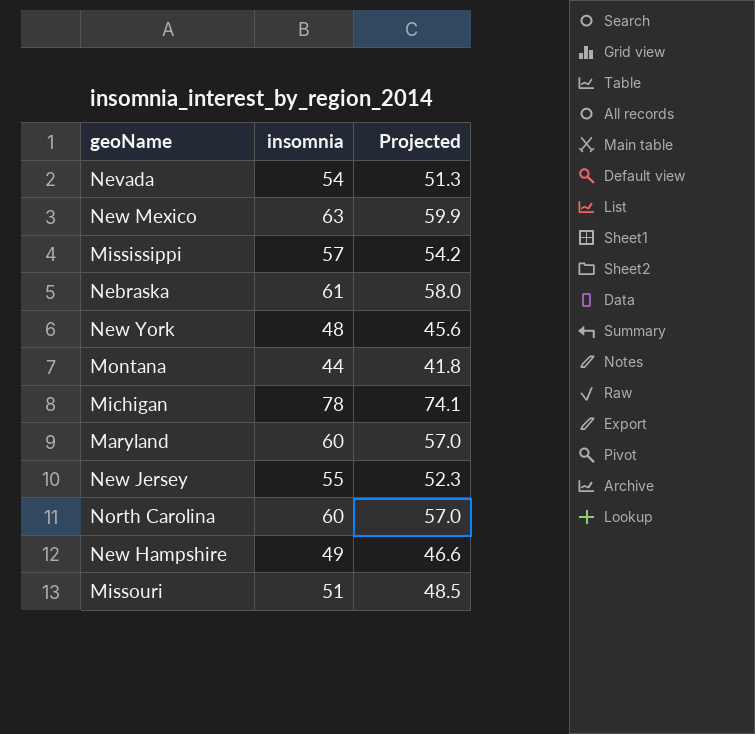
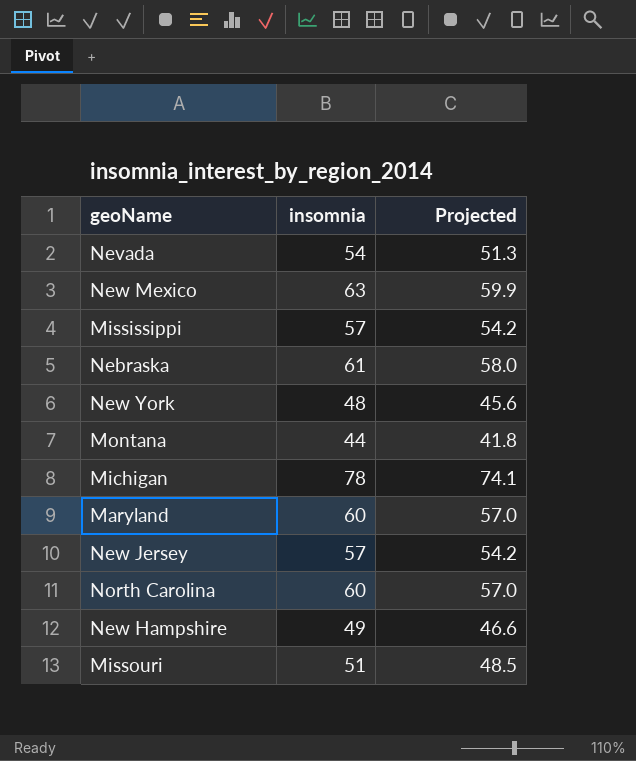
New Jersey | insomnia: 55 -> 57
New Jersey | Projected: 52.3 -> 54.2

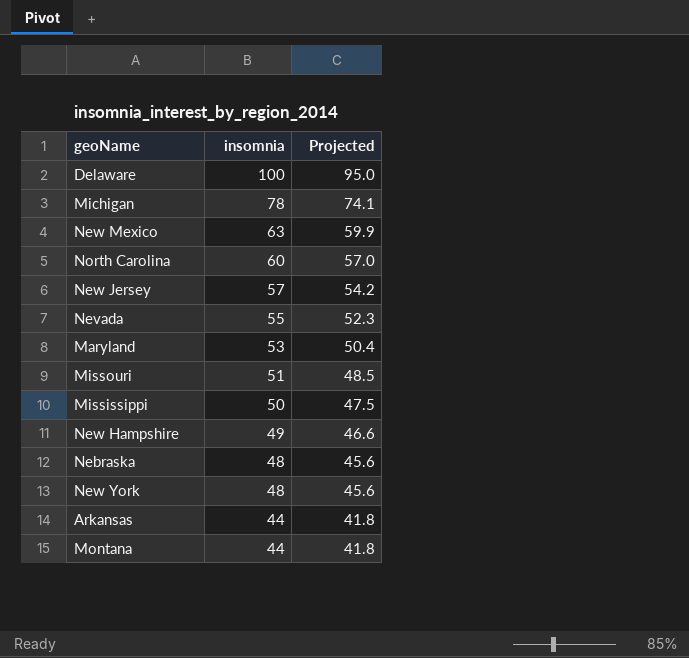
row order: none -> insomnia descending
row Delaware: none -> 100 | 95.0
Nevada | insomnia: 54 -> 55
Nevada | Projected: 51.3 -> 52.3
Maryland | insomnia: 60 -> 53
Maryland | Projected: 57.0 -> 50.4
Mississippi | insomnia: 57 -> 50
Mississippi | Projected: 54.2 -> 47.5
Nebraska | insomnia: 61 -> 48
Nebraska | Projected: 58.0 -> 45.6
row Arkansas: none -> 44 | 41.8

